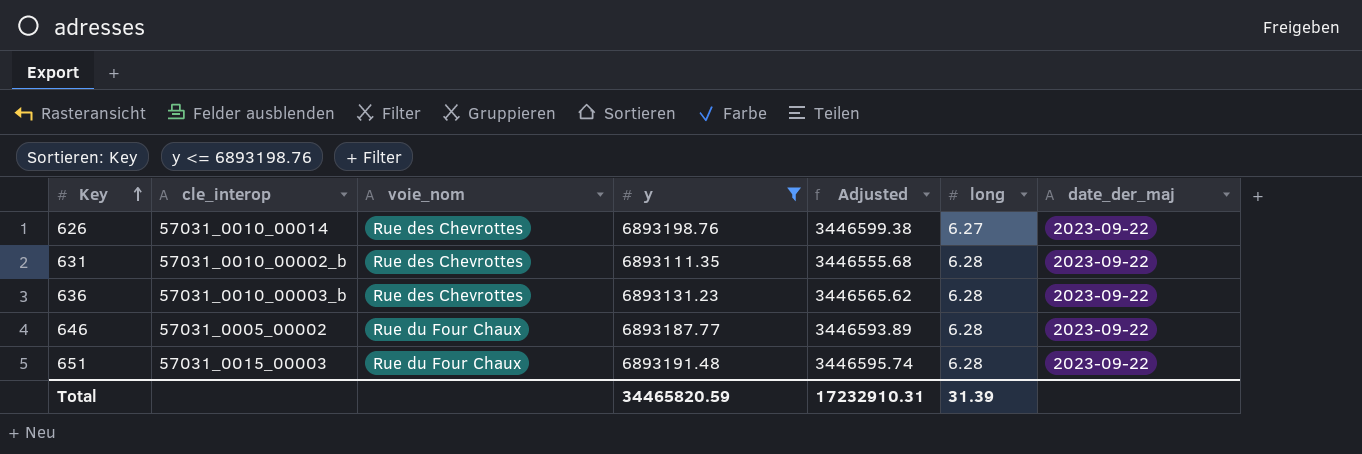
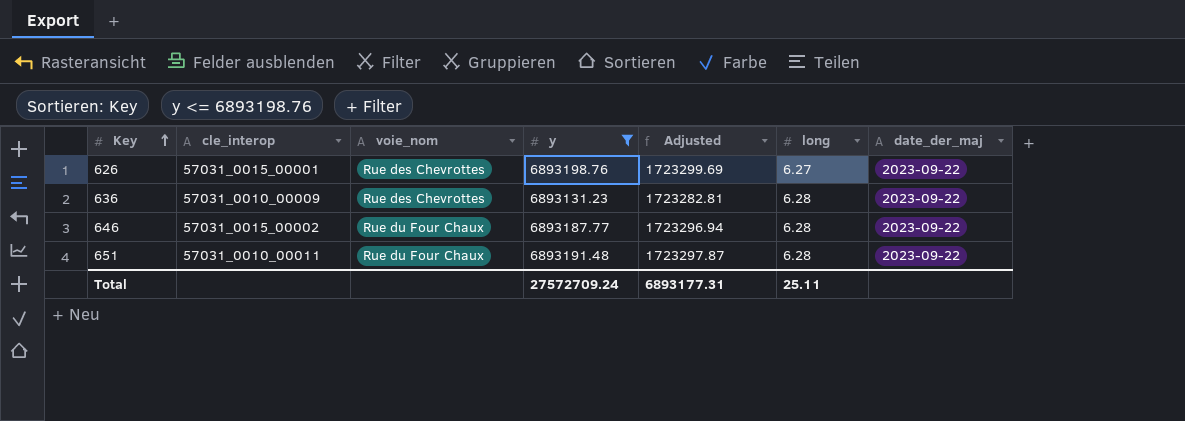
column Adjusted | formula: [y] * 0.5 -> [y] * 0.25
row 631: 57031_0010_00002_b | Rue des Chevrottes | 6893111.35 | 3446555.68 | 6.28 | 2023-09-22 -> none
626 | cle_interop: 57031_0010_00014 -> 57031_0015_00001
636 | cle_interop: 57031_0010_00003_b -> 57031_0010_00009
646 | cle_interop: 57031_0005_00002 -> 57031_0015_00002
651 | cle_interop: 57031_0015_00003 -> 57031_0010_00011
Total | y: 34465820.59 -> 27572709.24
Total | Adjusted: 17232910.31 -> 6893177.31
Total | long: 31.39 -> 25.11

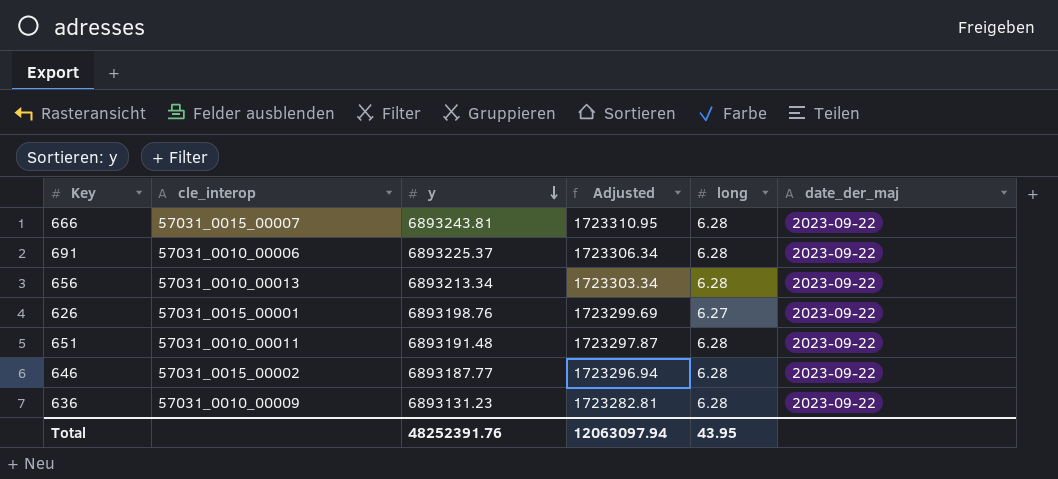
filter: y <= 6893198.76 -> none
row order: Key ascending -> y descending
column voie_nom | position: 3 -> none
Total | y: 27572709.24 -> 48252391.76
Total | Adjusted: 6893177.31 -> 12063097.94
Total | long: 25.11 -> 43.95

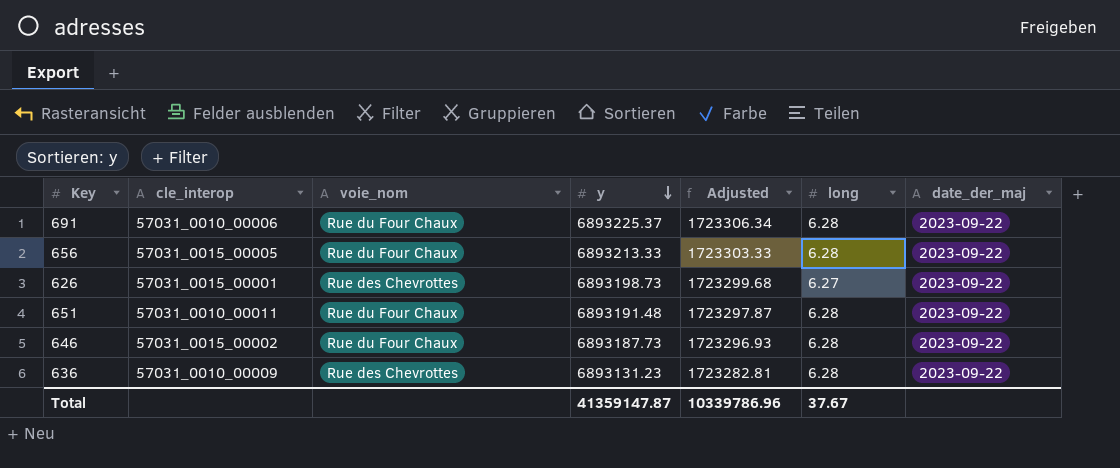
column voie_nom | position: none -> 3
row 666: 57031_0015_00007 | 6893243.81 | 1723310.95 | 6.28 | 2023-09-22 -> none
656 | cle_interop: 57031_0010_00013 -> 57031_0015_00005
656 | y: 6893213.34 -> 6893213.33
656 | Adjusted: 1723303.34 -> 1723303.33
626 | y: 6893198.76 -> 6893198.73
626 | Adjusted: 1723299.69 -> 1723299.68
646 | y: 6893187.77 -> 6893187.73
646 | Adjusted: 1723296.94 -> 1723296.93
Total | y: 48252391.76 -> 41359147.87
Total | Adjusted: 12063097.94 -> 10339786.96
Total | long: 43.95 -> 37.67

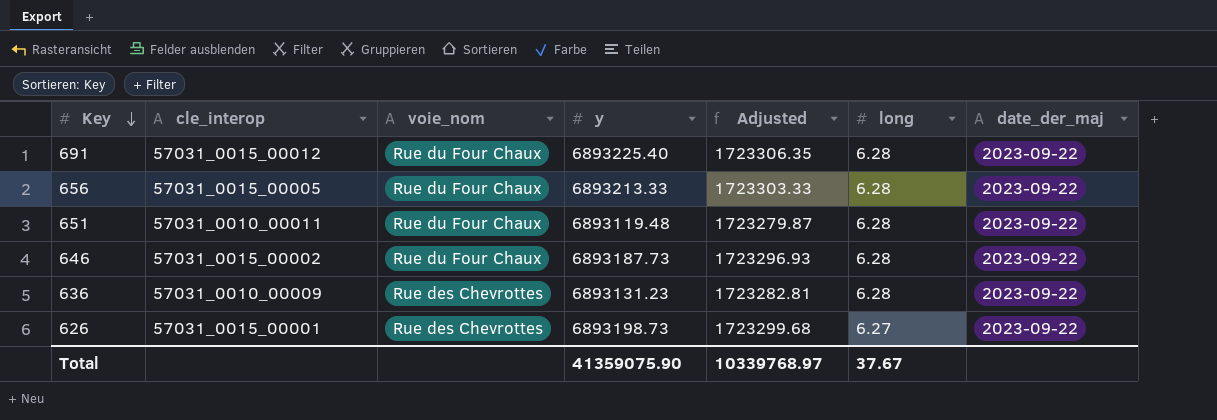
row order: y descending -> Key descending
691 | cle_interop: 57031_0010_00006 -> 57031_0015_00012
691 | y: 6893225.37 -> 6893225.40
691 | Adjusted: 1723306.34 -> 1723306.35
651 | y: 6893191.48 -> 6893119.48
651 | Adjusted: 1723297.87 -> 1723279.87
Total | y: 41359147.87 -> 41359075.90
Total | Adjusted: 10339786.96 -> 10339768.97

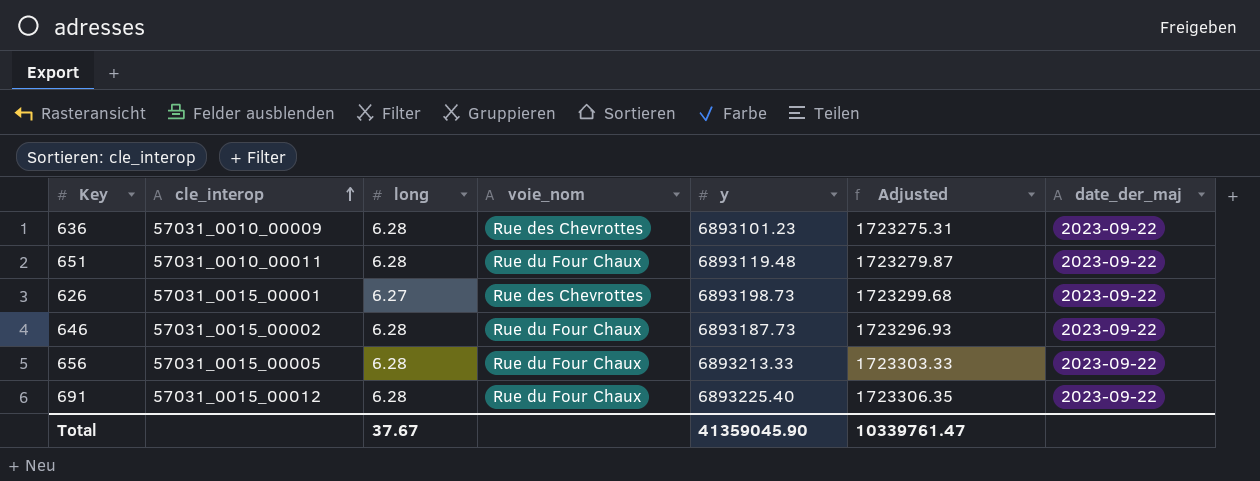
row order: Key descending -> cle_interop ascending
column long | position: 6 -> 3
636 | y: 6893131.23 -> 6893101.23
636 | Adjusted: 1723282.81 -> 1723275.31
Total | y: 41359075.90 -> 41359045.90
Total | Adjusted: 10339768.97 -> 10339761.47

